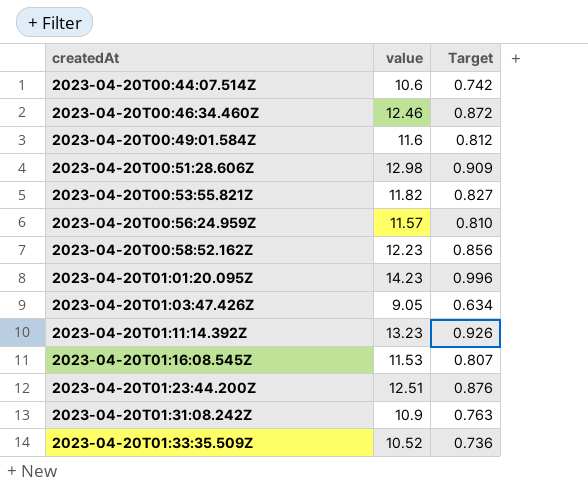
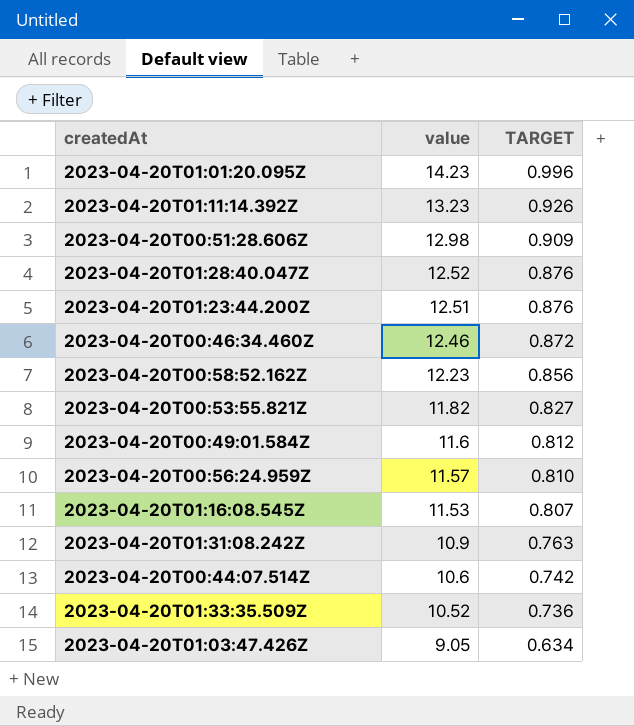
row order: createdAt ascending -> value descending
column name: Target -> TARGET
row 2023-04-20T01:28:40.047Z: none -> 12.52 | 0.876

